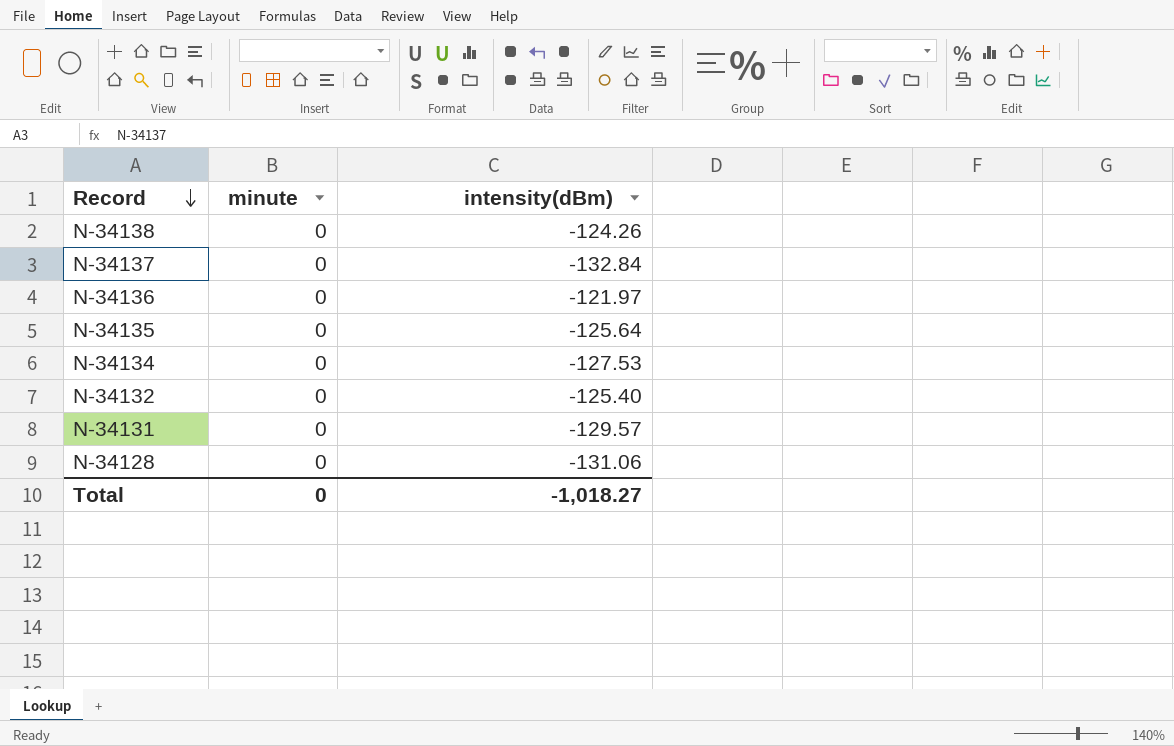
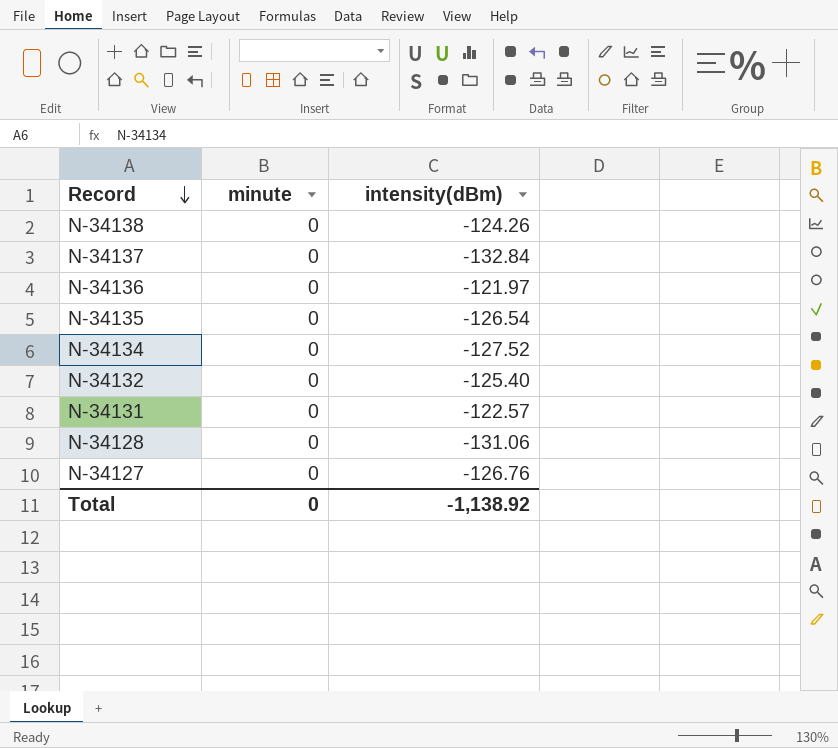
N-34135 | intensity(dBm): -125.64 -> -126.54
N-34134 | intensity(dBm): -127.53 -> -127.52
N-34131 | intensity(dBm): -129.57 -> -122.57
row N-34127: none -> 0 | -126.76
Total | intensity(dBm): -1,018.27 -> -1,138.92

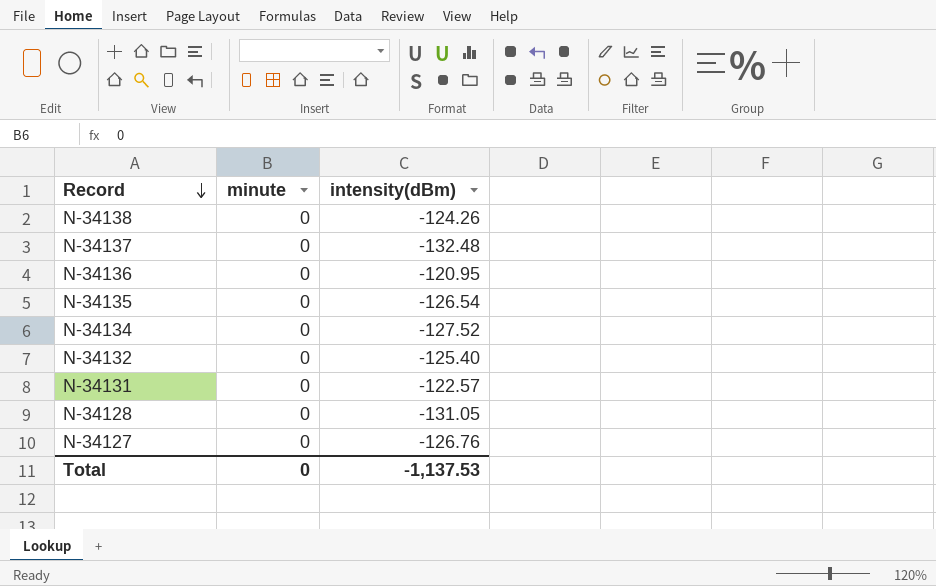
N-34137 | intensity(dBm): -132.84 -> -132.48
N-34136 | intensity(dBm): -121.97 -> -120.95
N-34128 | intensity(dBm): -131.06 -> -131.05
Total | intensity(dBm): -1,138.92 -> -1,137.53

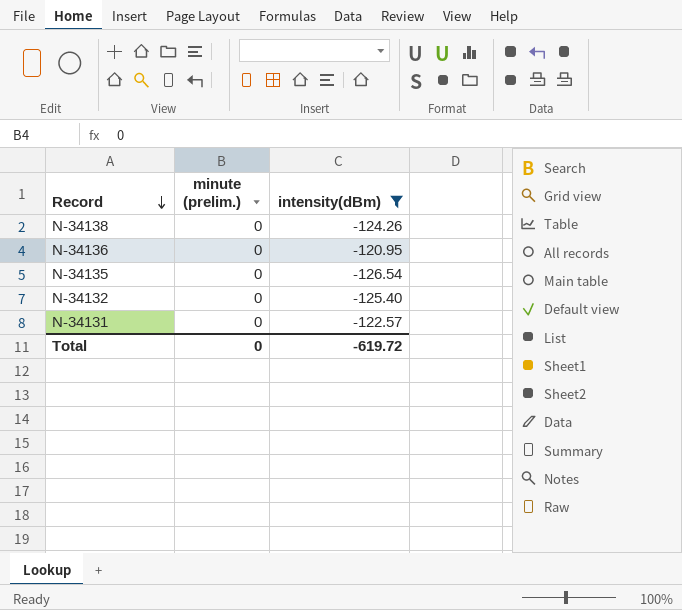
filter: none -> intensity(dBm) >= -126.54
column name: minute -> minute (prelim.)
Total | intensity(dBm): -1,137.53 -> -619.72

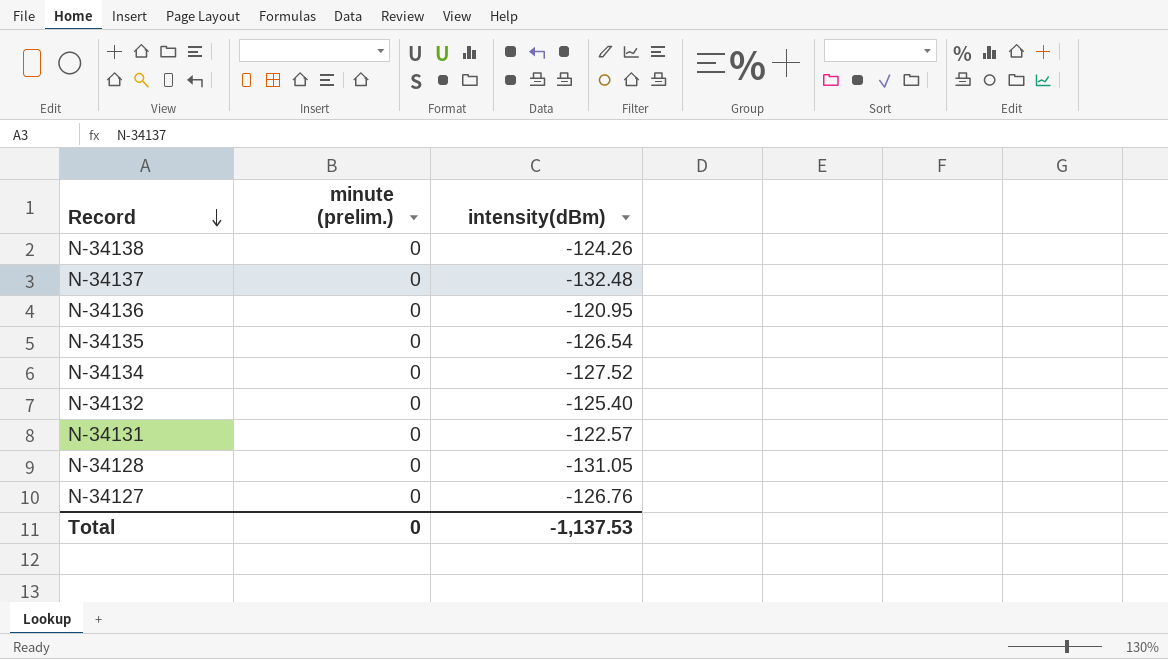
filter: intensity(dBm) >= -126.54 -> none
Total | intensity(dBm): -619.72 -> -1,137.53

